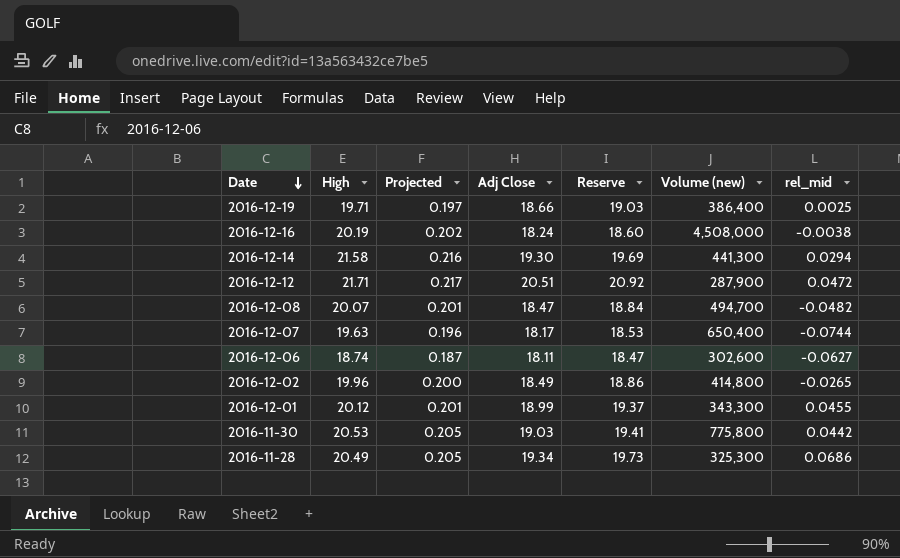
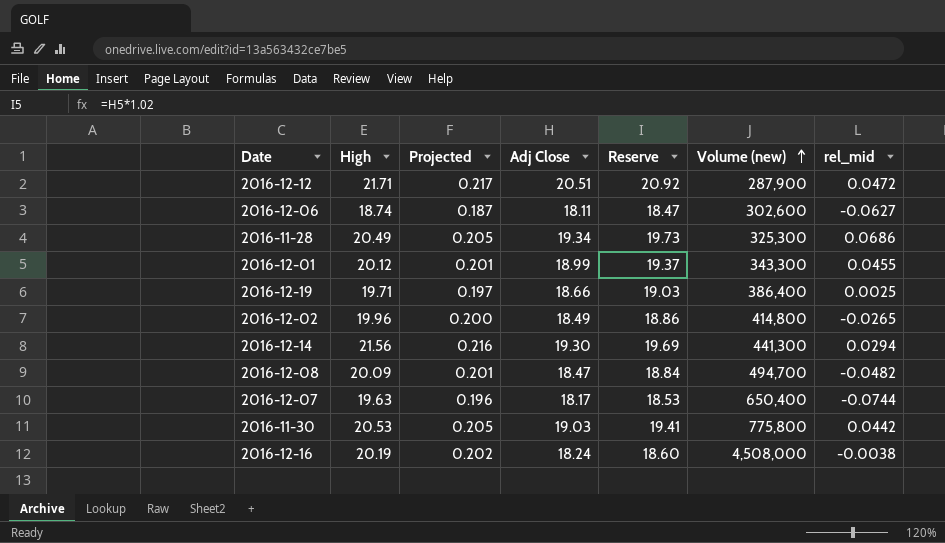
row order: Date descending -> Volume (new) ascending
2016-12-14 | High: 21.58 -> 21.56
2016-12-08 | High: 20.07 -> 20.09

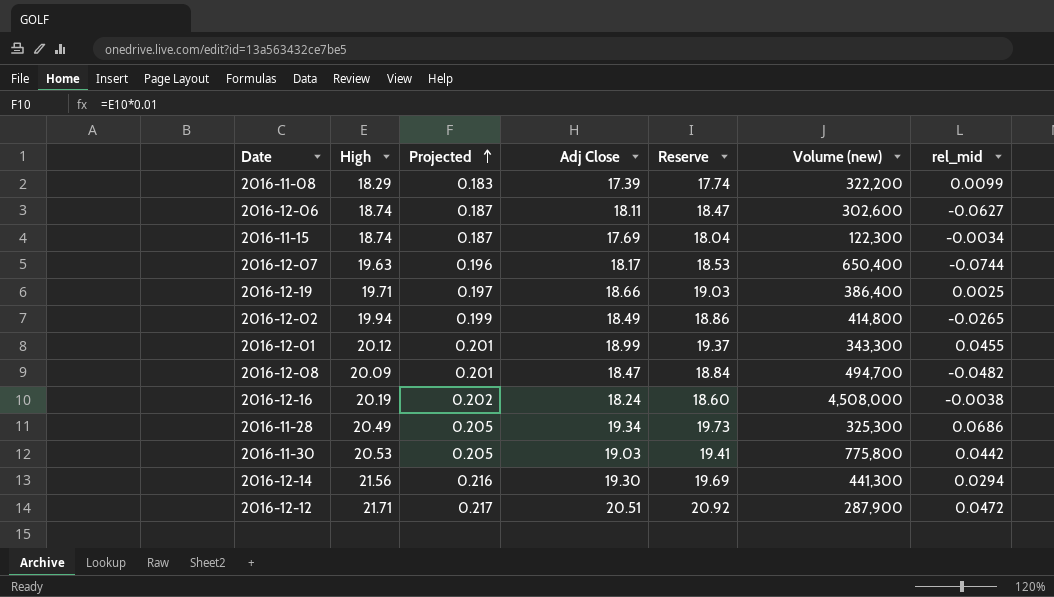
row order: Volume (new) ascending -> Projected ascending
row 2016-11-08: none -> 18.29 | 0.183 | 17.39 | 17.74 | 322,200 | 0.0099
row 2016-11-15: none -> 18.74 | 0.187 | 17.69 | 18.04 | 122,300 | -0.0034
2016-12-02 | High: 19.96 -> 19.94
2016-12-02 | Projected: 0.200 -> 0.199

